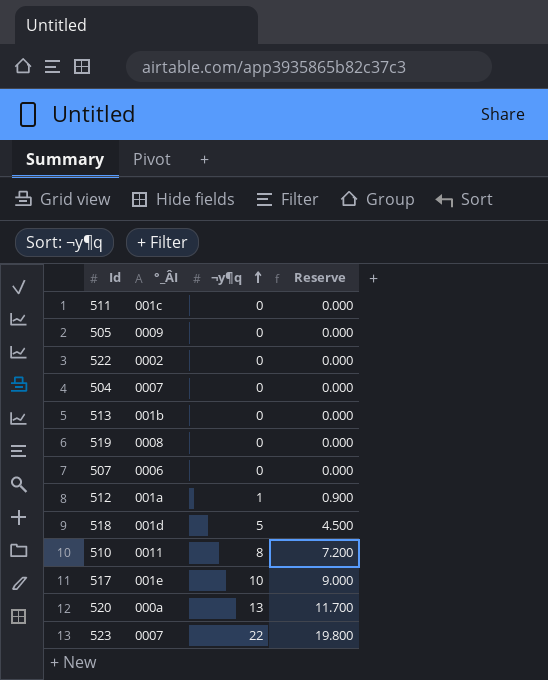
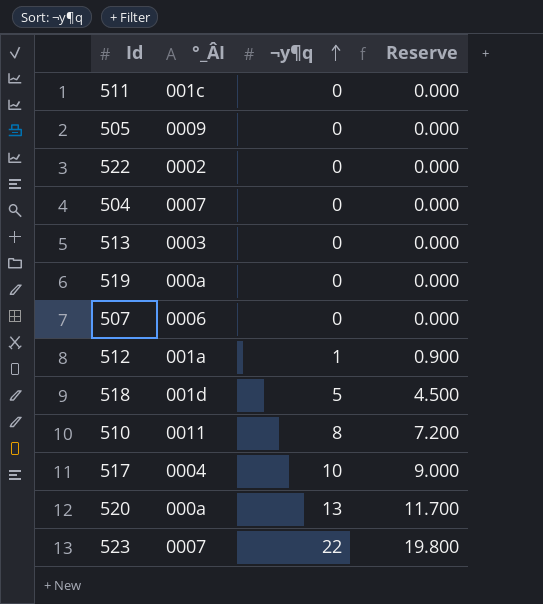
513 | °_ÂI: 001b -> 0003
519 | °_ÂI: 0008 -> 000a
517 | °_ÂI: 001e -> 0004

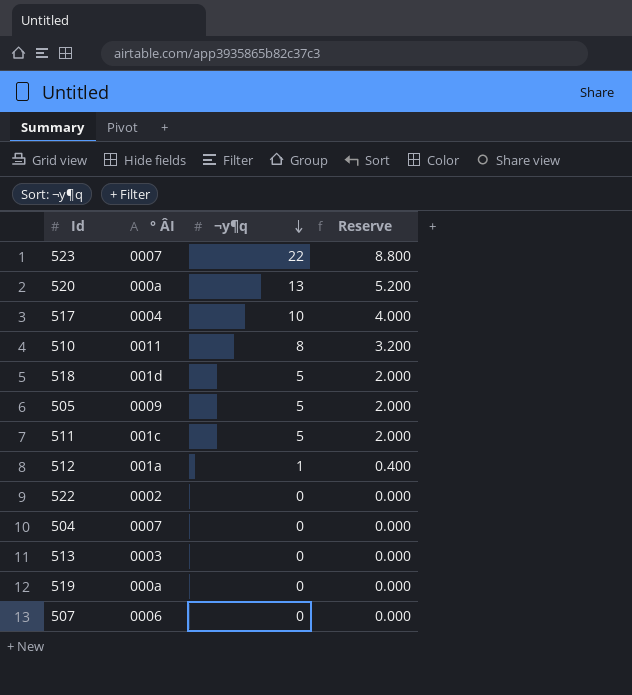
row order: ¬y¶q ascending -> ¬y¶q descending
column name: °_ÂI -> ° ÂI
column Reserve | formula: [¬y¶q] * 0.9 -> [¬y¶q] * 0.4
505 | ¬y¶q: 0 -> 5
511 | ¬y¶q: 0 -> 5

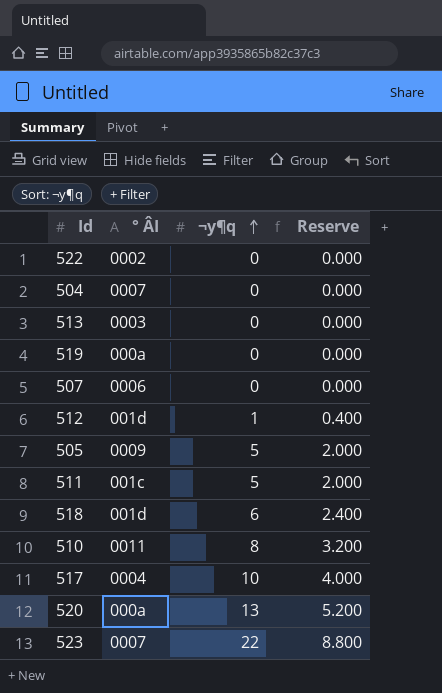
row order: ¬y¶q descending -> ¬y¶q ascending
512 | ° ÂI: 001a -> 001d
518 | ¬y¶q: 5 -> 6
518 | Reserve: 2.000 -> 2.400

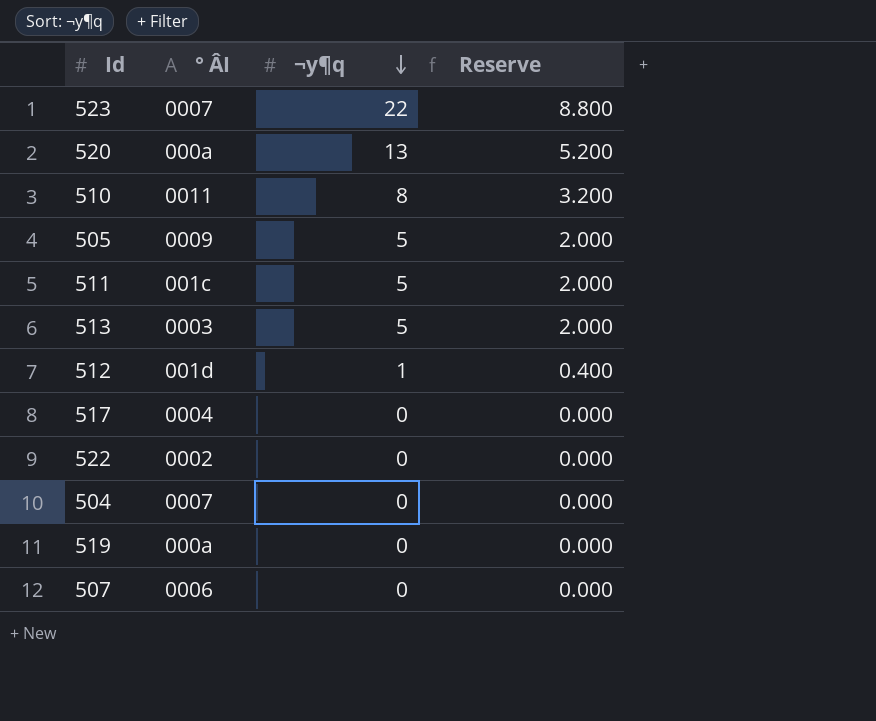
row order: ¬y¶q ascending -> ¬y¶q descending
row 518: 001d | 6 | 2.400 -> none
513 | ¬y¶q: 0 -> 5
513 | Reserve: 0.000 -> 2.000
517 | ¬y¶q: 10 -> 0
517 | Reserve: 4.000 -> 0.000

